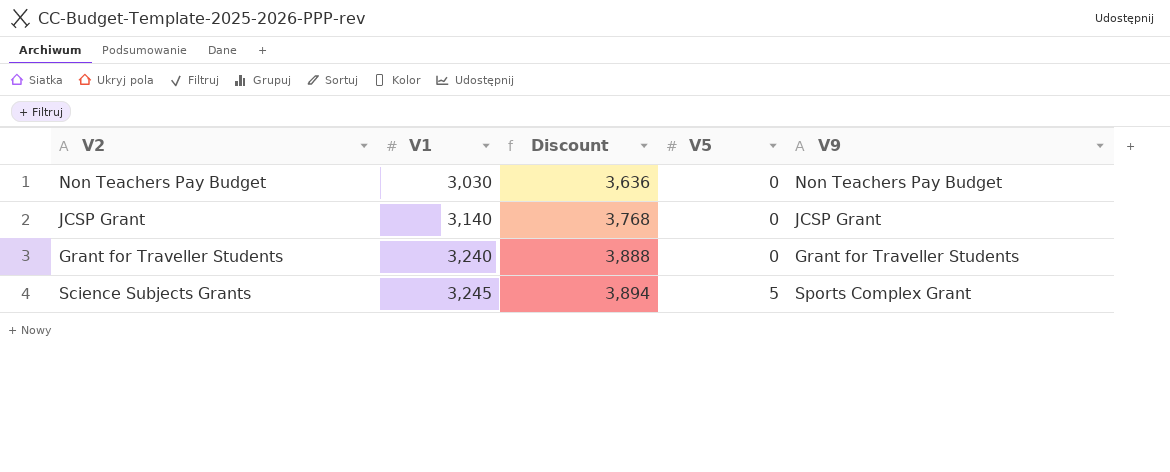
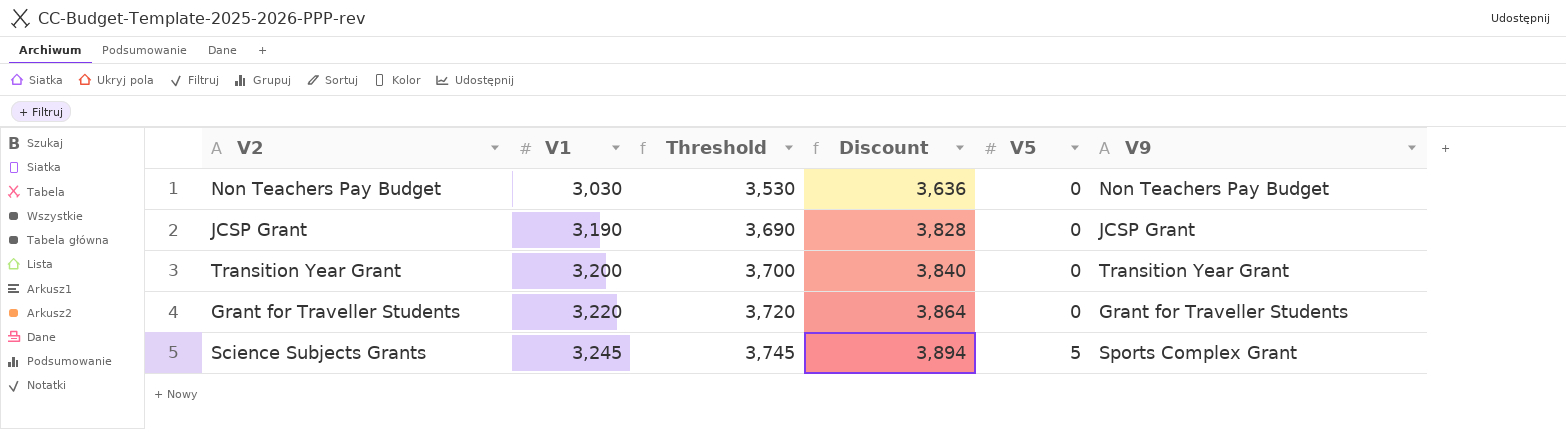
column Threshold | formula: none -> [V1] + 500
JCSP Grant | V1: 3,140 -> 3,190
JCSP Grant | Discount: 3,768 -> 3,828
row Transition Year Grant: none -> 3,200 | 3,700 | 3,840 | 0 | Transition Year Grant
Grant for Traveller Students | V1: 3,240 -> 3,220
Grant for Traveller Students | Discount: 3,888 -> 3,864

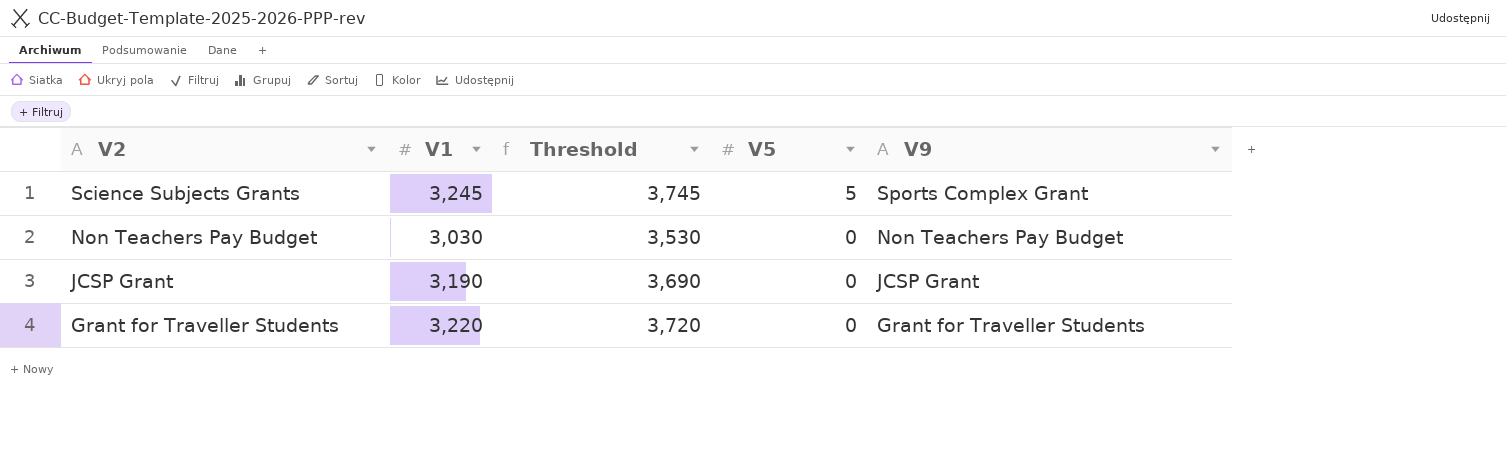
row order: V1 ascending -> V2 descending
column Discount | formula: [V1] * 1.2 -> none
row Transition Year Grant: 3,200 | 3,700 | 3,840 | 0 | Transition Year Grant -> none

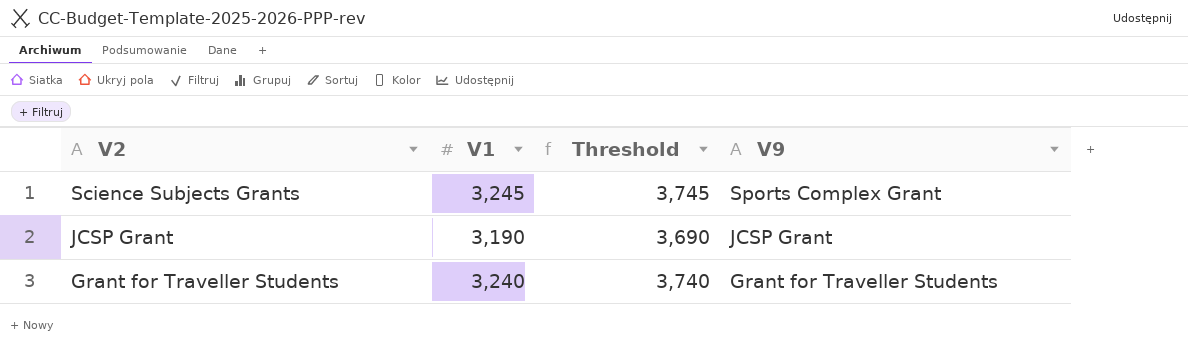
column V5 | position: 4 -> none
row Non Teachers Pay Budget: 3,030 | 3,530 | 0 | Non Teachers Pay Budget -> none
Grant for Traveller Students | V1: 3,220 -> 3,240
Grant for Traveller Students | Threshold: 3,720 -> 3,740

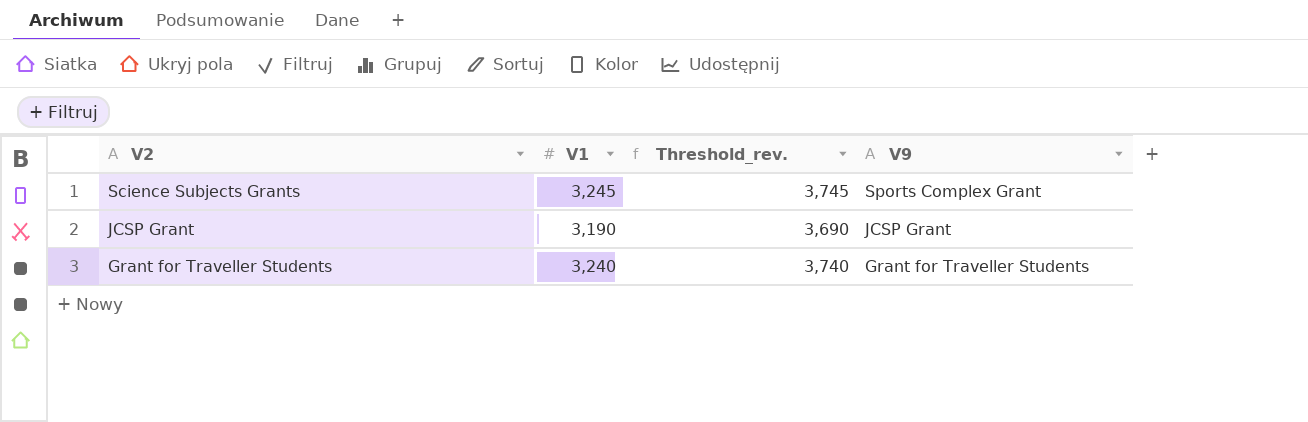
column name: Threshold -> Threshold_rev.

